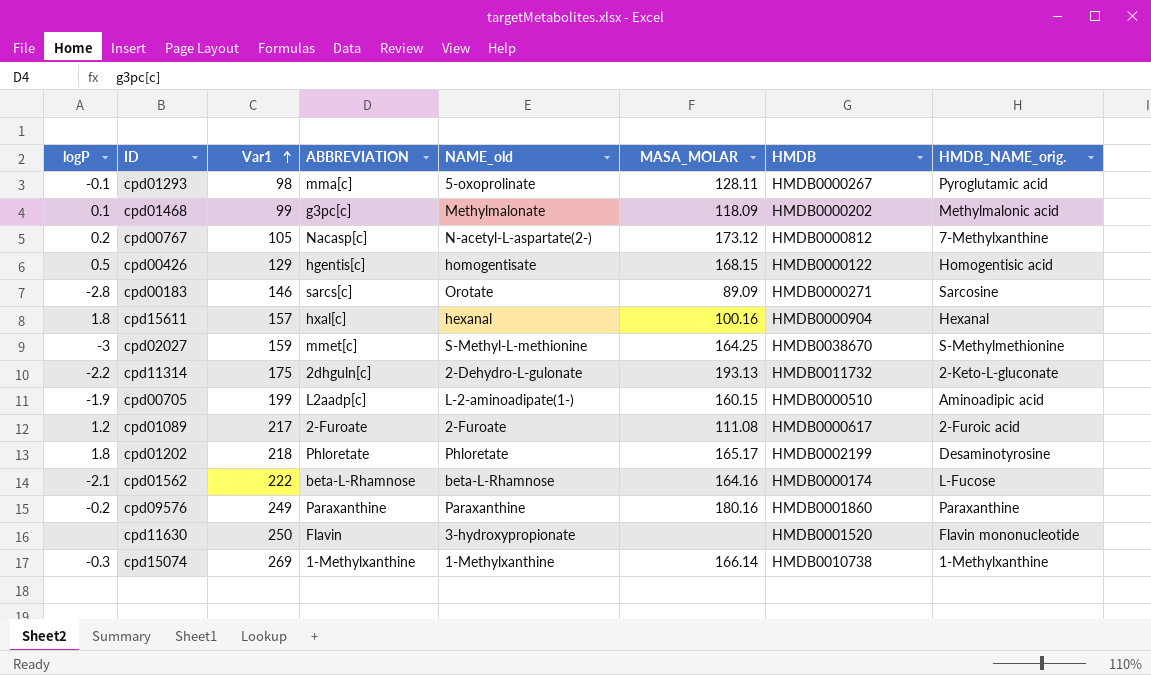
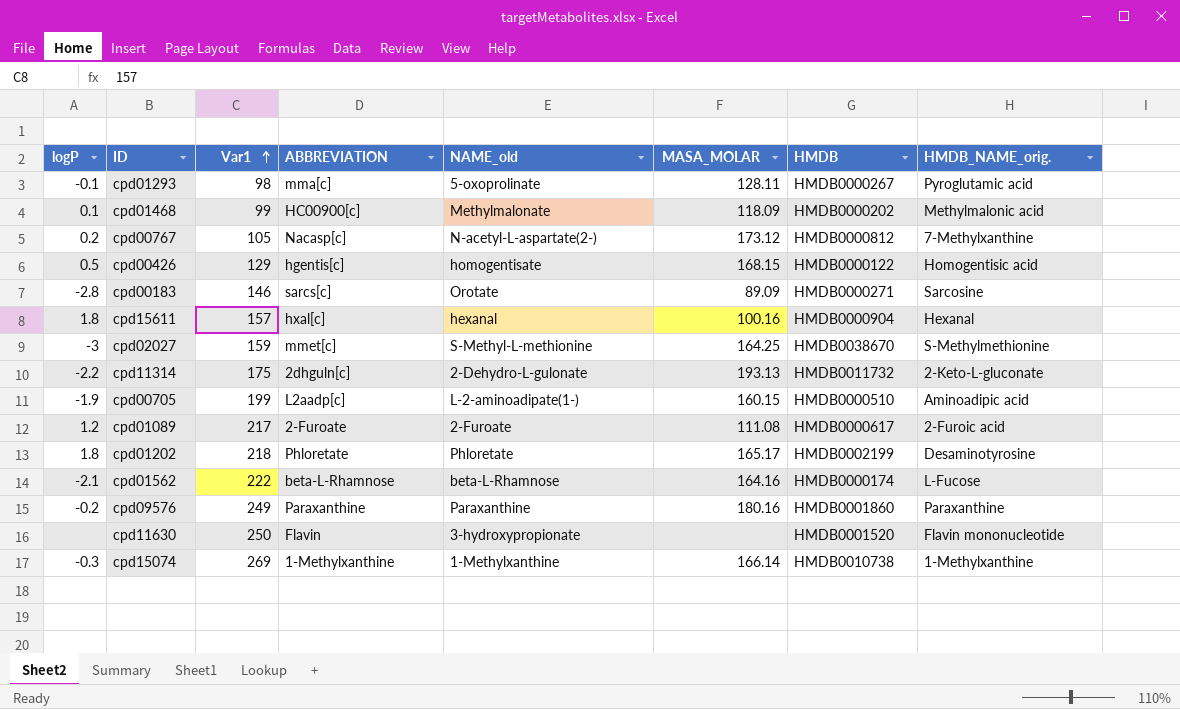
cpd01468 | ABBREVIATION: g3pc[c] -> HC00900[c]

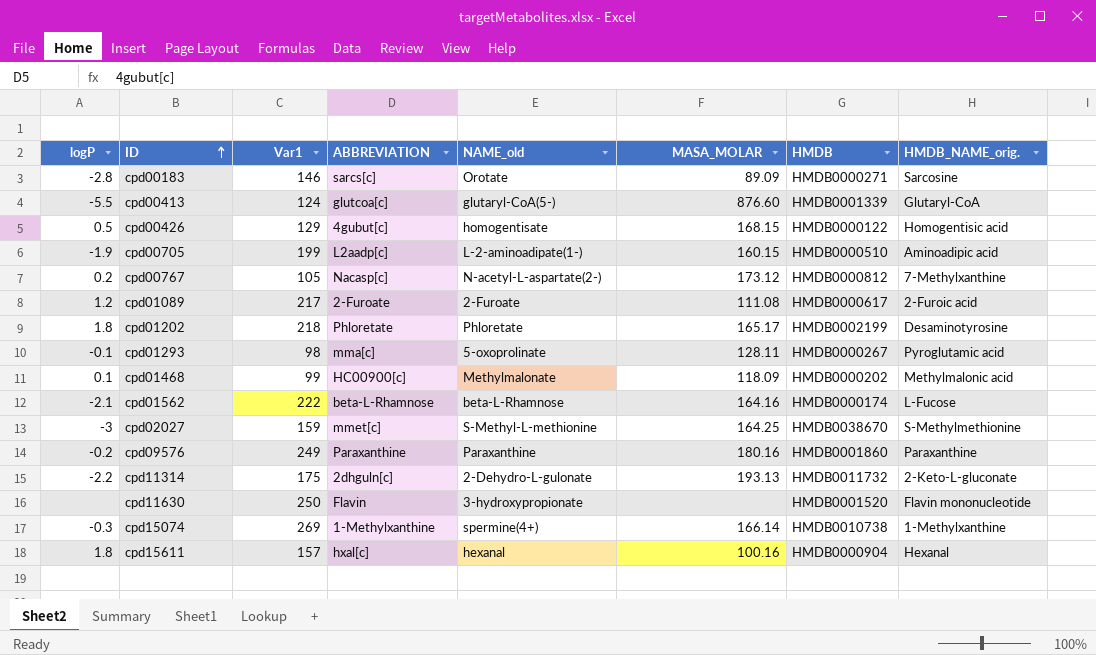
row order: Var1 ascending -> ID ascending
row cpd00413: none -> -5.5 | 124 | glutcoa[c] | glutaryl-CoA(5-) | 876.60 | HMDB0001339 | Glutaryl-CoA
cpd00426 | ABBREVIATION: hgentis[c] -> 4gubut[c]
cpd15074 | NAME_old: 1-Methylxanthine -> spermine(4+)

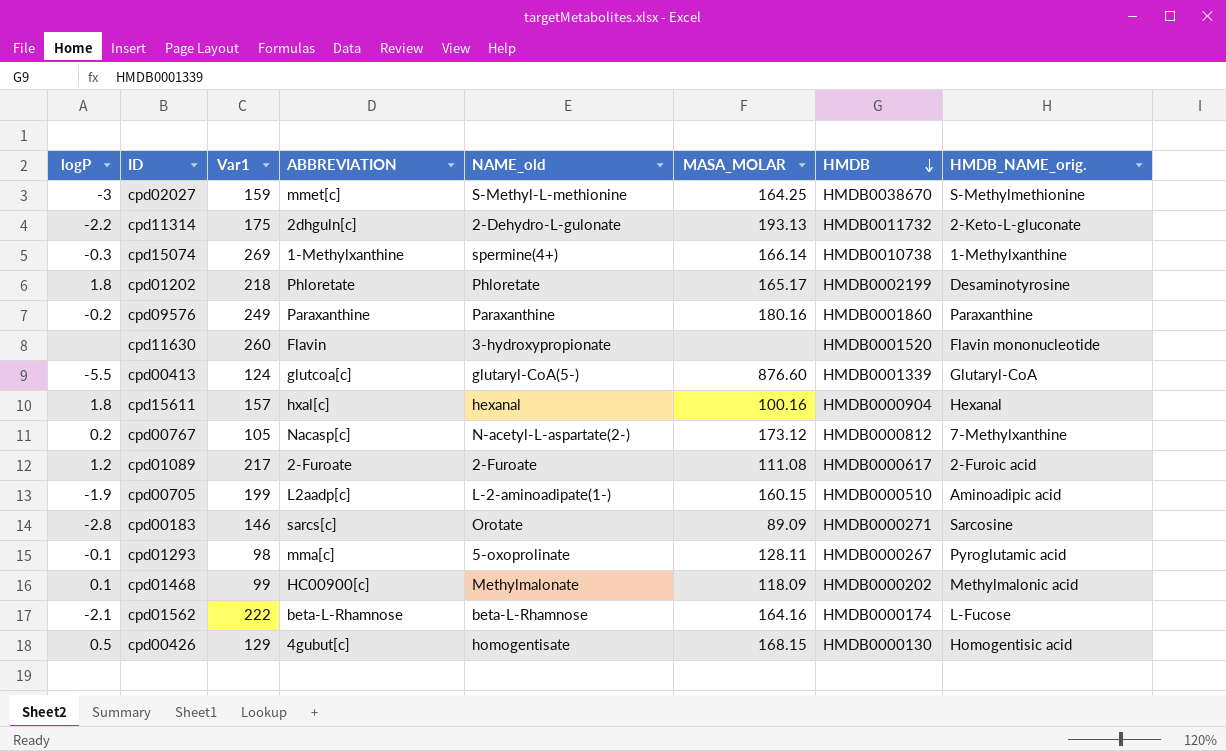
row order: ID ascending -> HMDB descending
cpd11630 | Var1: 250 -> 260
cpd00426 | HMDB: HMDB0000122 -> HMDB0000130

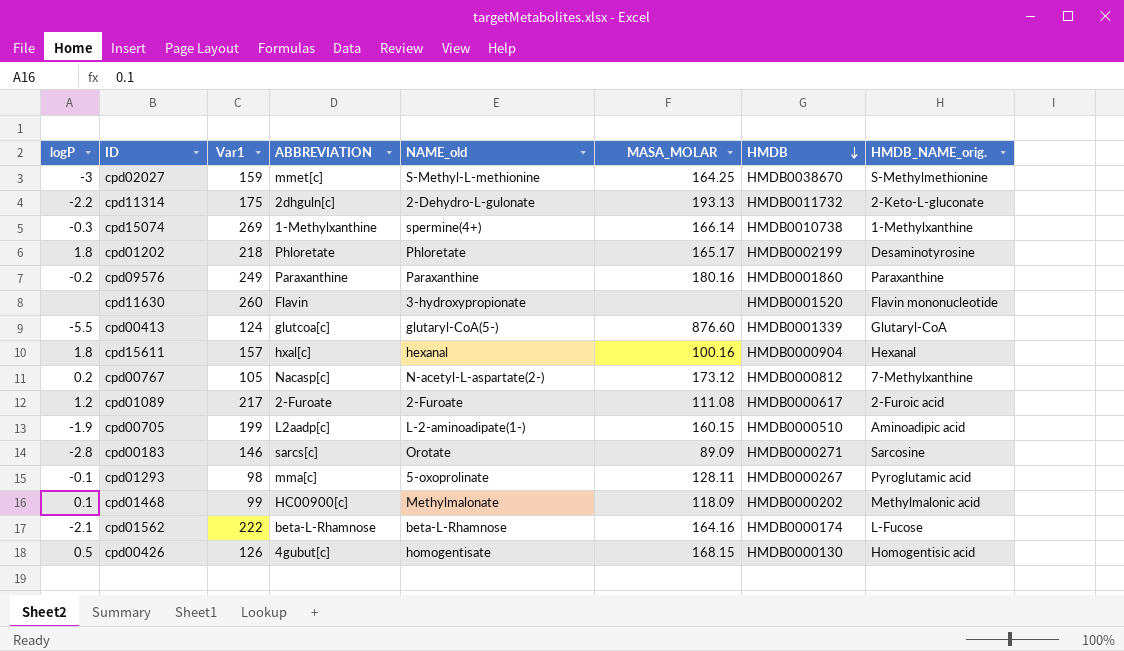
cpd00426 | Var1: 129 -> 126

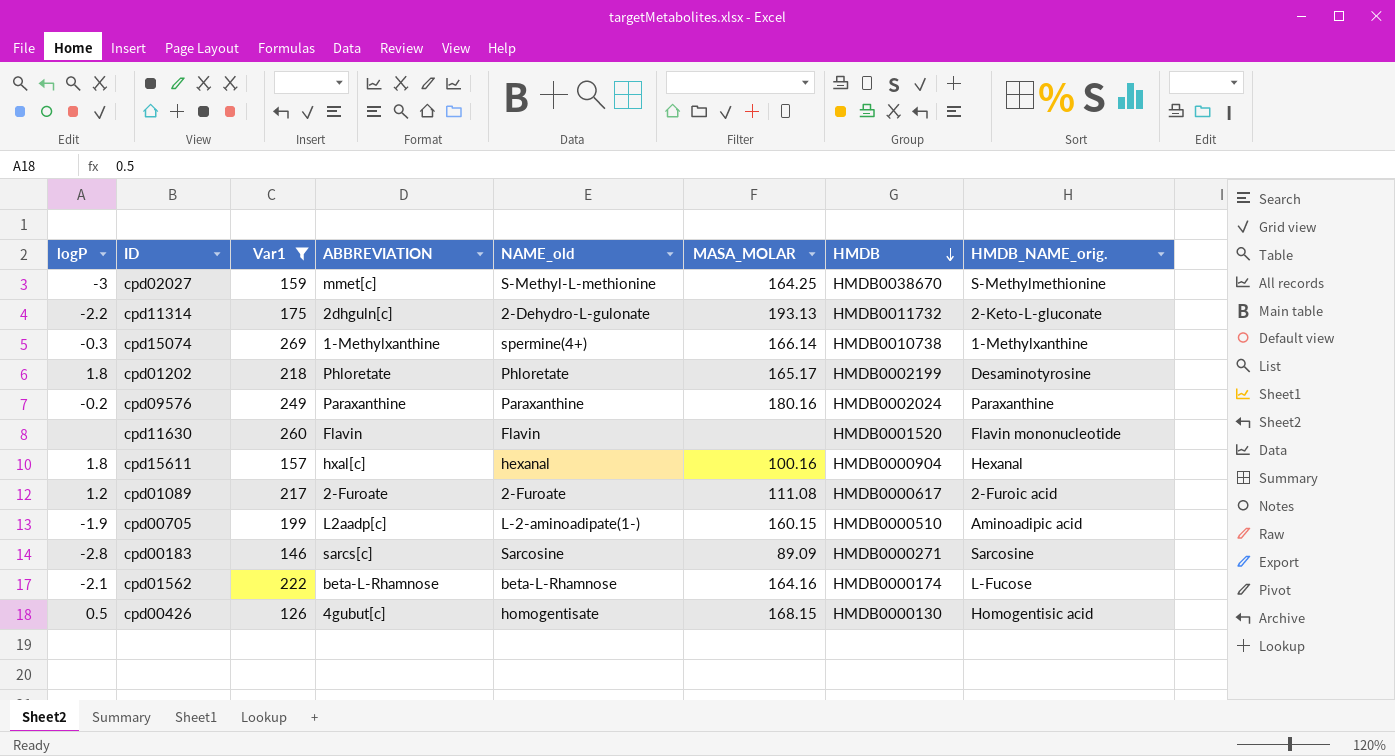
filter: none -> Var1 >= 126
cpd09576 | HMDB: HMDB0001860 -> HMDB0002024
cpd11630 | NAME_old: 3-hydroxypropionate -> Flavin
cpd00183 | NAME_old: Orotate -> Sarcosine

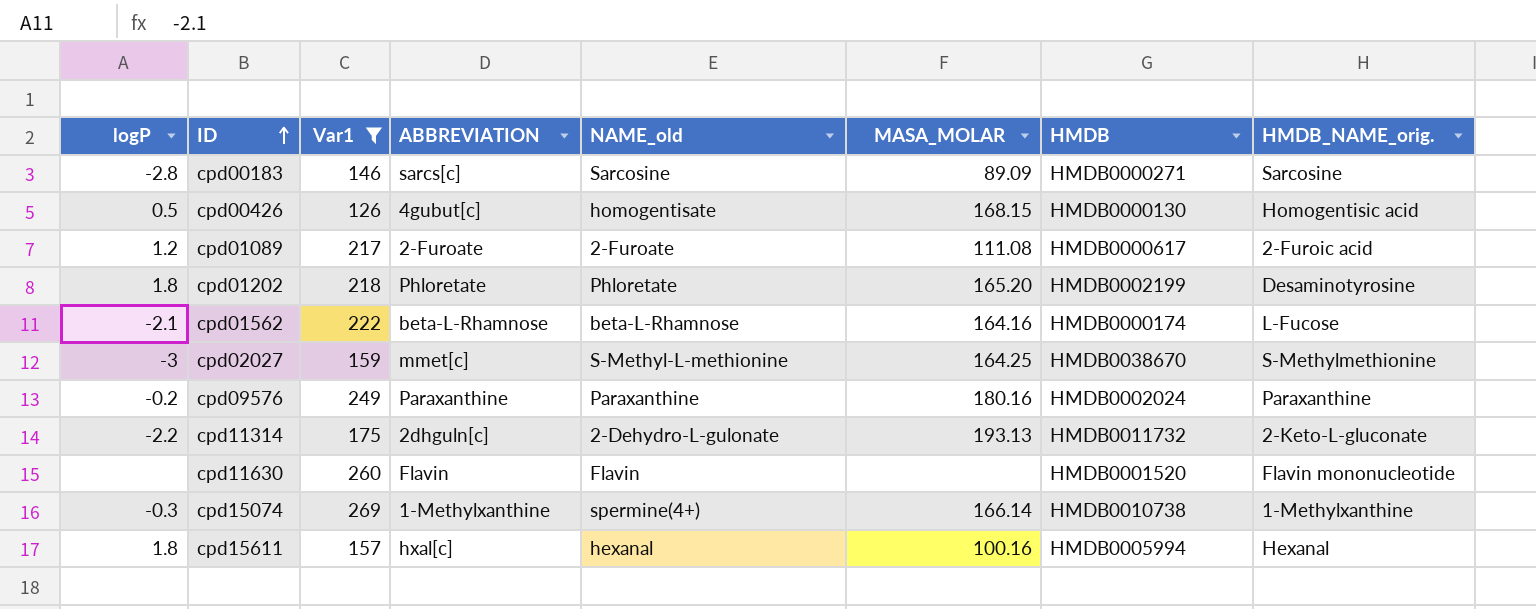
row order: HMDB descending -> ID ascending
row cpd00705: -1.9 | 199 | L2aadp[c] | L-2-aminoadipate(1-) | 160.15 | HMDB0000510 | Aminoadipic acid -> none
cpd01202 | MASA_MOLAR: 165.17 -> 165.20
cpd15611 | HMDB: HMDB0000904 -> HMDB0005994

